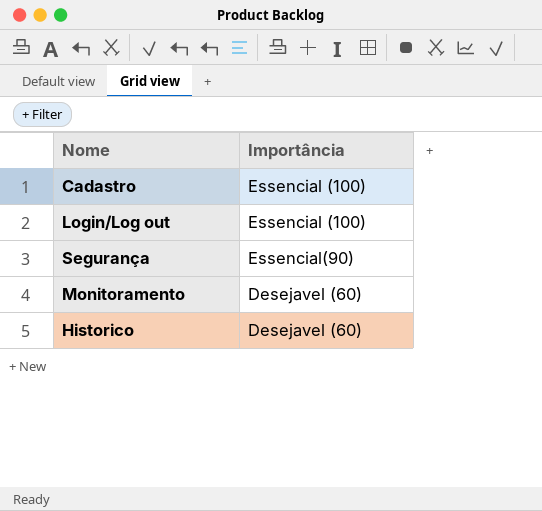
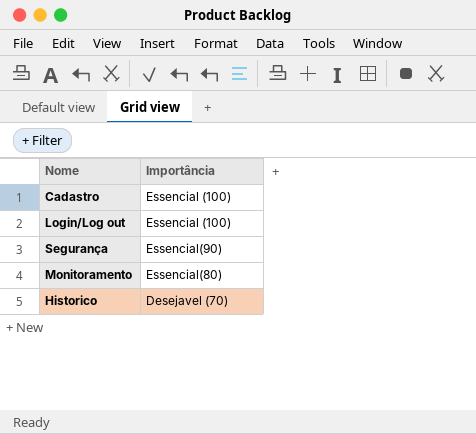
Monitoramento | Importância: Desejavel (60) -> Essencial(80)
Historico | Importância: Desejavel (60) -> Desejavel (70)

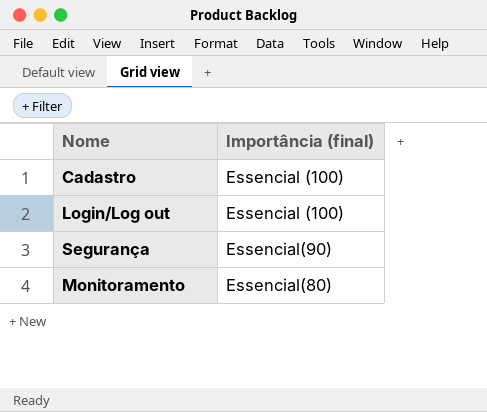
column name: Importância -> Importância (final)
row Historico: Desejavel (70) -> none

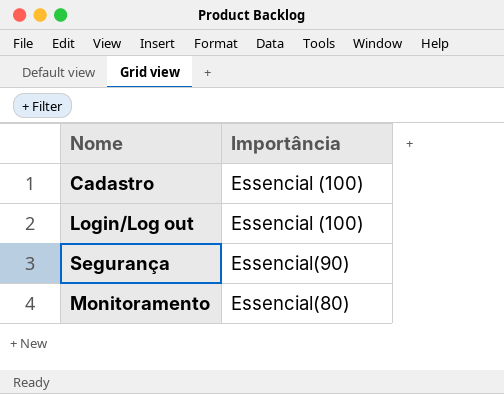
column name: Importância (final) -> Importância

